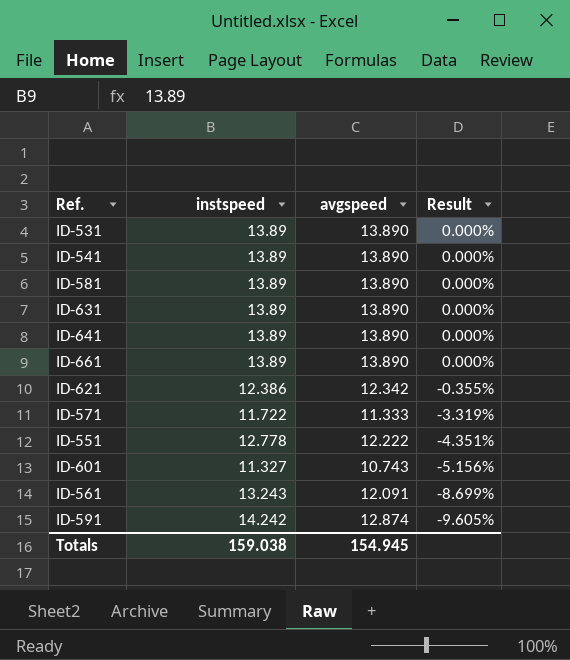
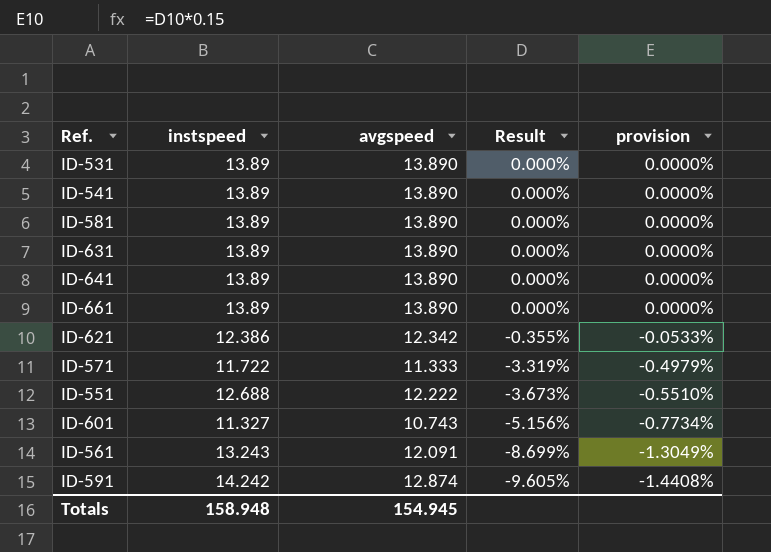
column provision | formula: none -> [Result] * 0.15
ID-551 | instspeed: 12.778 -> 12.688
ID-551 | Result: -4.351% -> -3.673%
Totals | instspeed: 159.038 -> 158.948

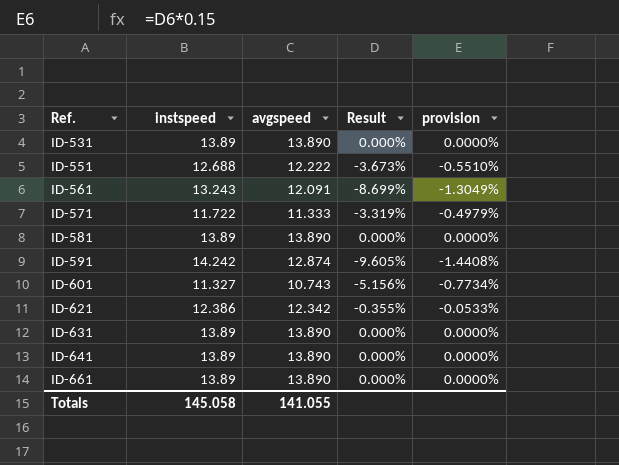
row order: Result descending -> Ref. ascending
row ID-541: 13.89 | 13.890 | 0.000% | 0.0000% -> none
Totals | instspeed: 158.948 -> 145.058
Totals | avgspeed: 154.945 -> 141.055

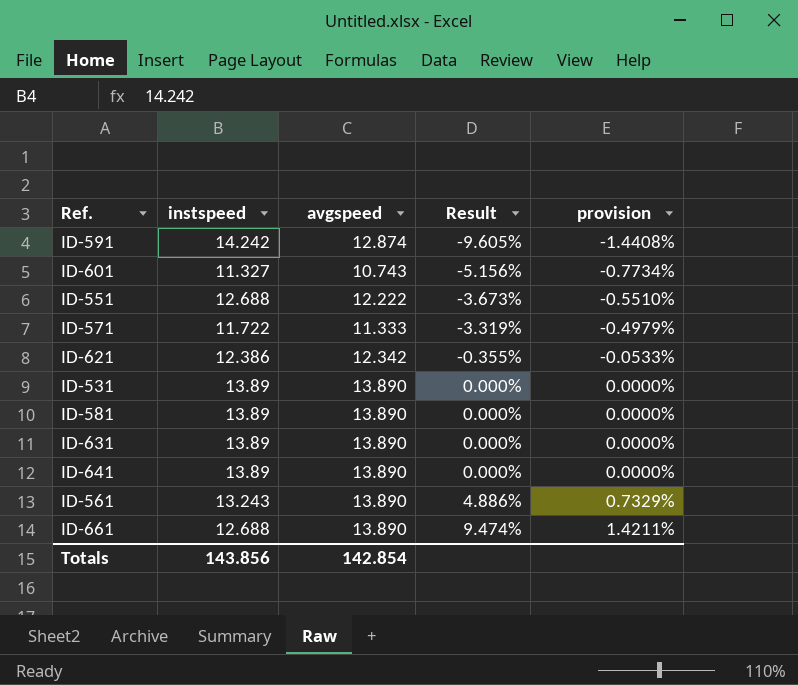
row order: Ref. ascending -> Result ascending
ID-561 | avgspeed: 12.091 -> 13.890
ID-561 | Result: -8.699% -> 4.886%
ID-561 | provision: -1.3049% -> 0.7329%
ID-661 | instspeed: 13.89 -> 12.688
ID-661 | Result: 0.000% -> 9.474%
ID-661 | provision: 0.0000% -> 1.4211%
Totals | instspeed: 145.058 -> 143.856
Totals | avgspeed: 141.055 -> 142.854

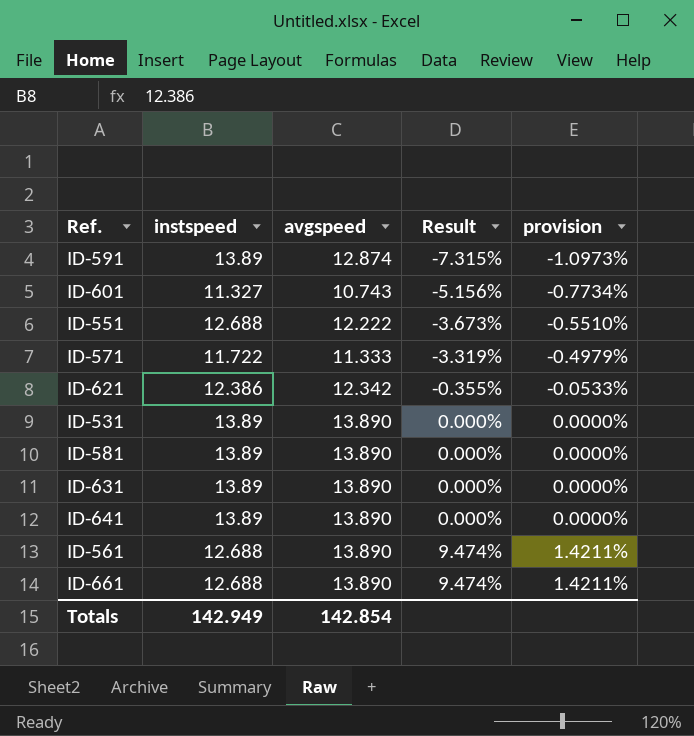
ID-591 | instspeed: 14.242 -> 13.89
ID-591 | Result: -9.605% -> -7.315%
ID-591 | provision: -1.4408% -> -1.0973%
ID-561 | instspeed: 13.243 -> 12.688
ID-561 | Result: 4.886% -> 9.474%
ID-561 | provision: 0.7329% -> 1.4211%
Totals | instspeed: 143.856 -> 142.949

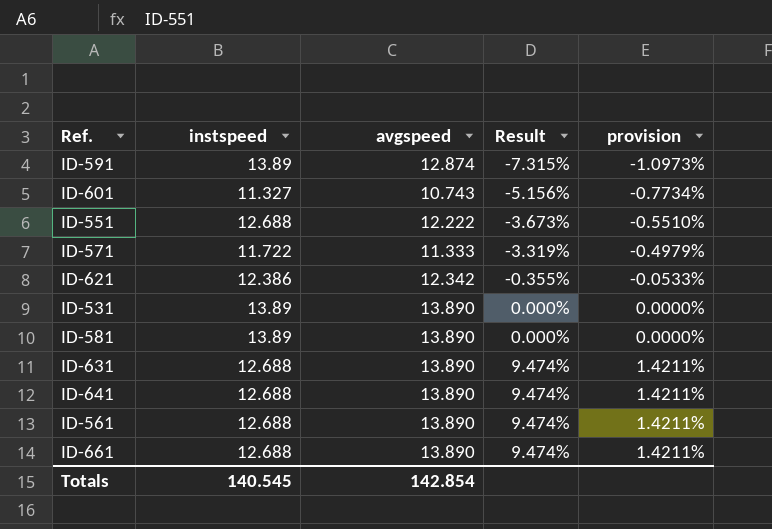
ID-631 | instspeed: 13.89 -> 12.688
ID-631 | Result: 0.000% -> 9.474%
ID-631 | provision: 0.0000% -> 1.4211%
ID-641 | instspeed: 13.89 -> 12.688
ID-641 | Result: 0.000% -> 9.474%
ID-641 | provision: 0.0000% -> 1.4211%
Totals | instspeed: 142.949 -> 140.545

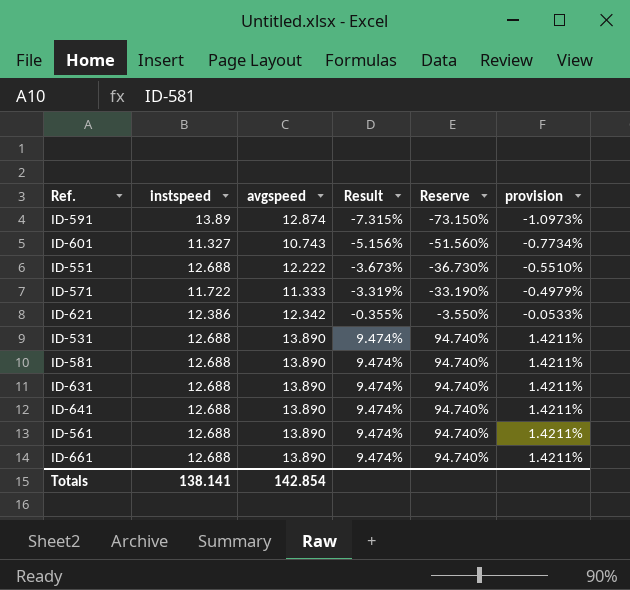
column Reserve | formula: none -> [Result] * 10
ID-531 | instspeed: 13.89 -> 12.688
ID-531 | Result: 0.000% -> 9.474%
ID-531 | provision: 0.0000% -> 1.4211%
ID-581 | instspeed: 13.89 -> 12.688
ID-581 | Result: 0.000% -> 9.474%
ID-581 | provision: 0.0000% -> 1.4211%
Totals | instspeed: 140.545 -> 138.141

